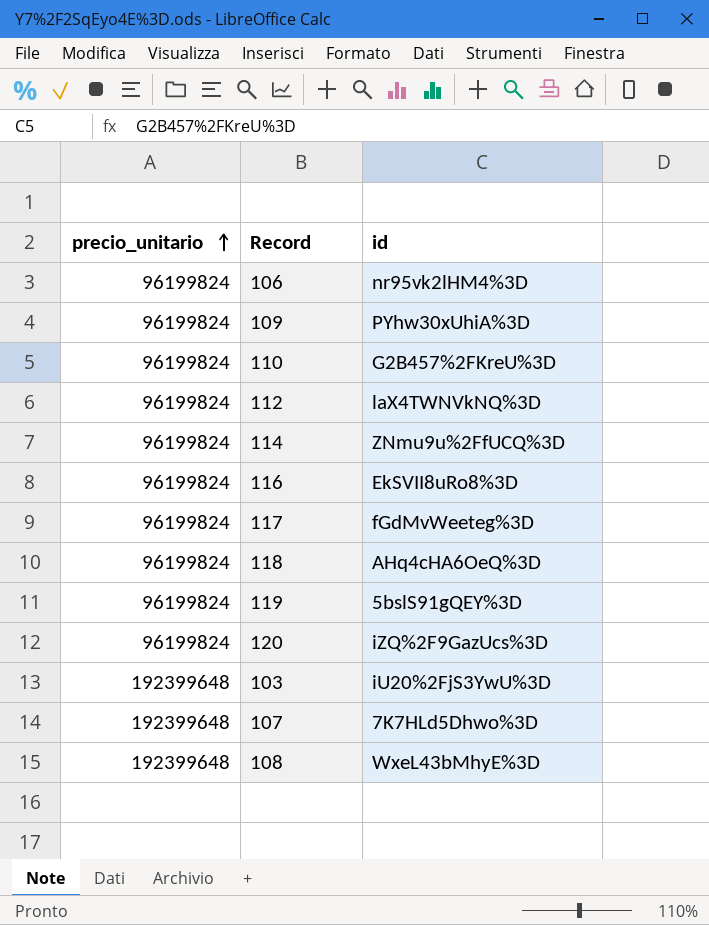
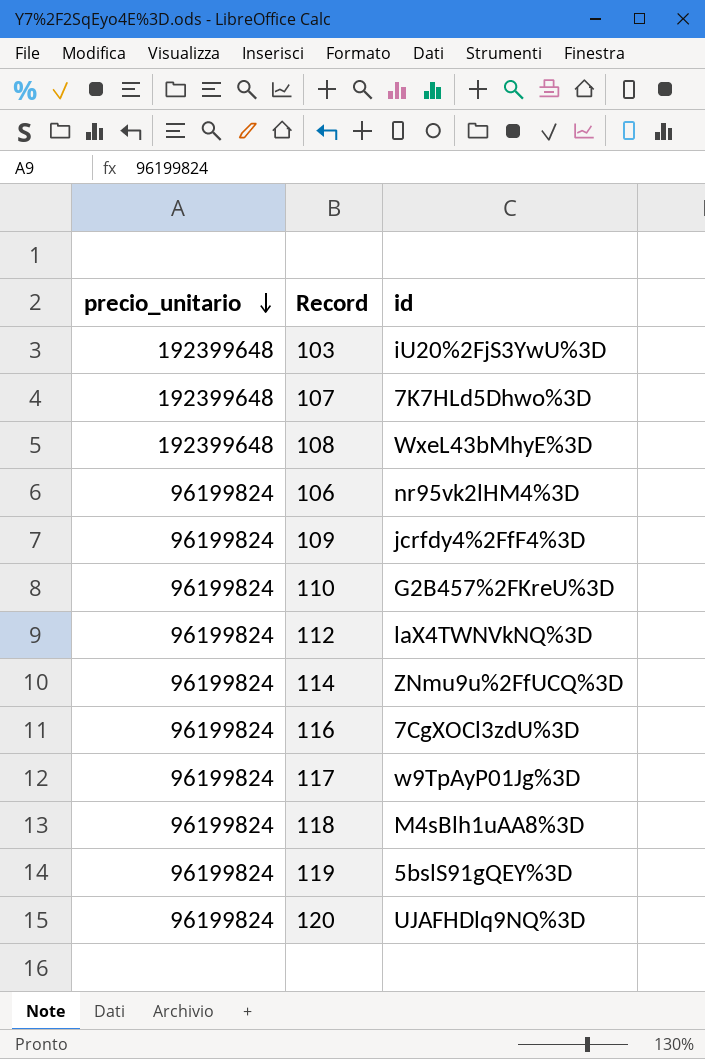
row order: precio_unitario ascending -> precio_unitario descending
109 | id: PYhw30xUhiA%3D -> jcrfdy4%2FfF4%3D
116 | id: EkSVII8uRo8%3D -> 7CgXOCl3zdU%3D
117 | id: fGdMvWeeteg%3D -> w9TpAyP01Jg%3D
118 | id: AHq4cHA6OeQ%3D -> M4sBlh1uAA8%3D
120 | id: iZQ%2F9GazUcs%3D -> UJAFHDlq9NQ%3D

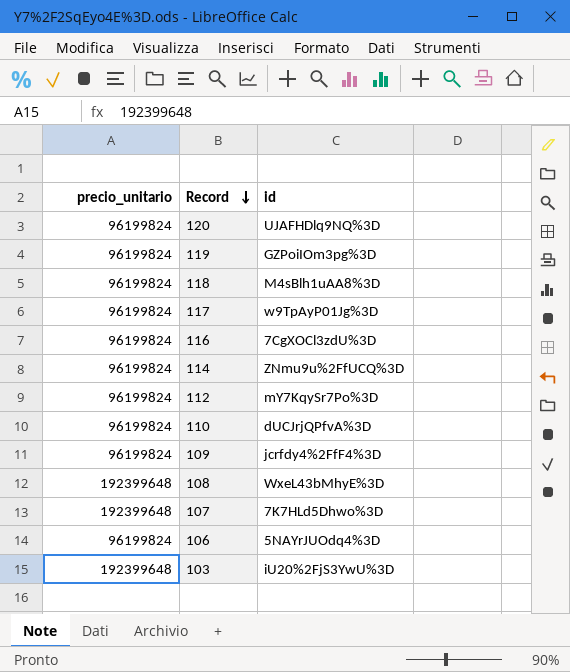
row order: precio_unitario descending -> Record descending
119 | id: 5bslS91gQEY%3D -> GZPoiIOm3pg%3D
112 | id: laX4TWNVkNQ%3D -> mY7KqySr7Po%3D
110 | id: G2B457%2FKreU%3D -> dUCJrjQPfvA%3D
106 | id: nr95vk2lHM4%3D -> 5NAYrJUOdq4%3D

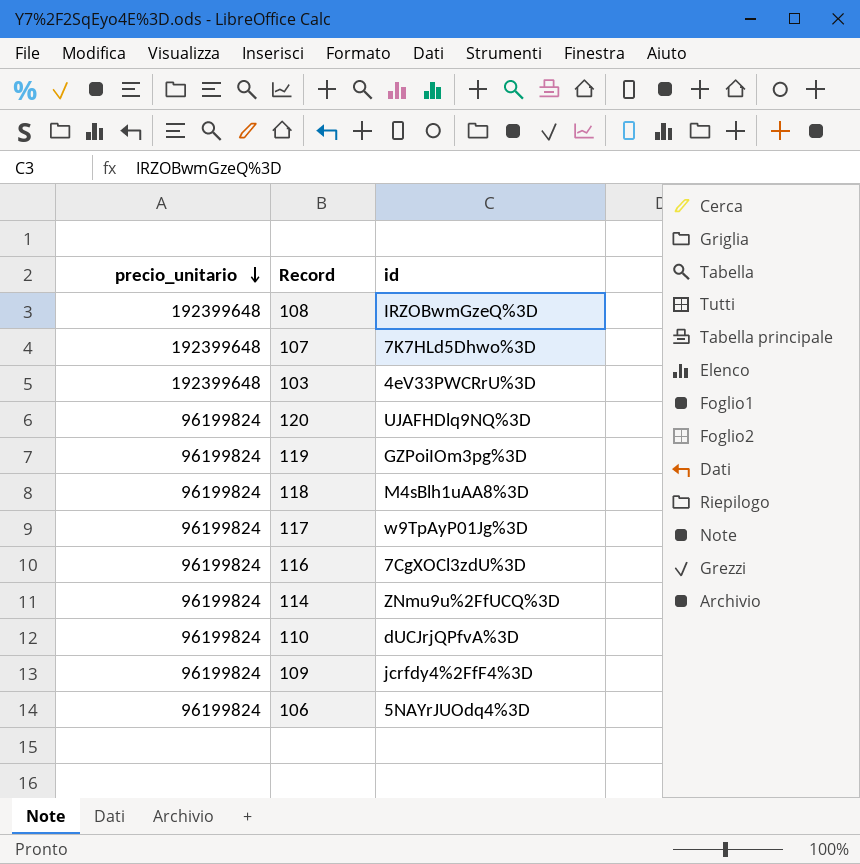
row order: Record descending -> precio_unitario descending
row 112: 96199824 | mY7KqySr7Po%3D -> none
108 | id: WxeL43bMhyE%3D -> IRZOBwmGzeQ%3D
103 | id: iU20%2FjS3YwU%3D -> 4eV33PWCRrU%3D

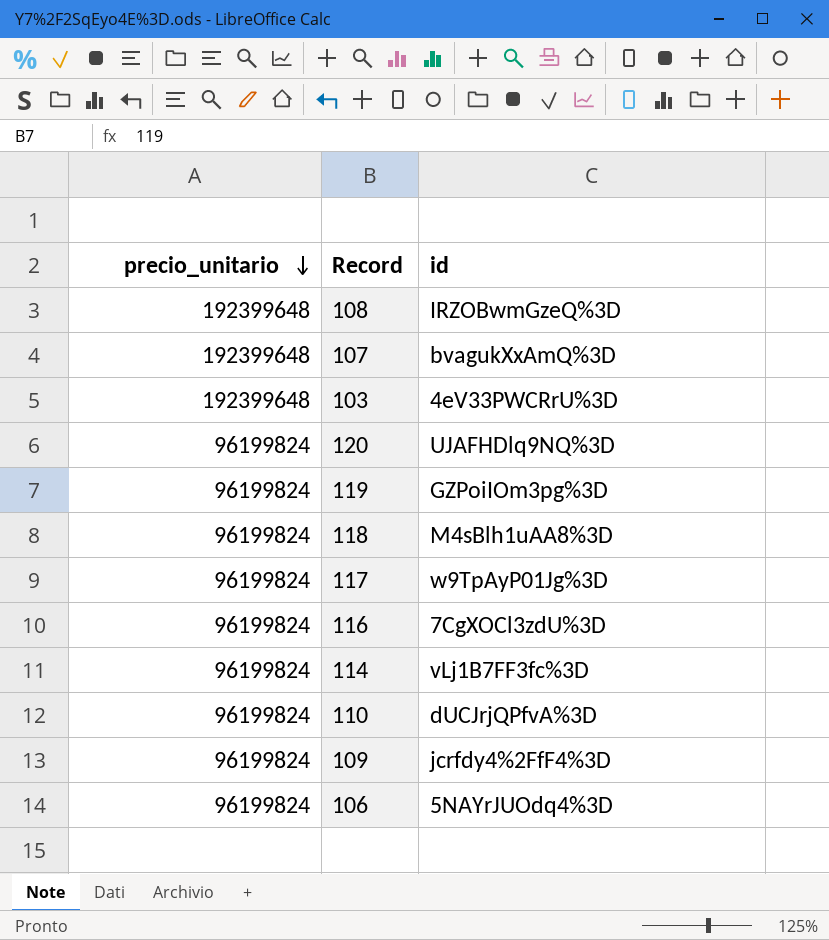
107 | id: 7K7HLd5Dhwo%3D -> bvagukXxAmQ%3D
114 | id: ZNmu9u%2FfUCQ%3D -> vLj1B7FF3fc%3D

